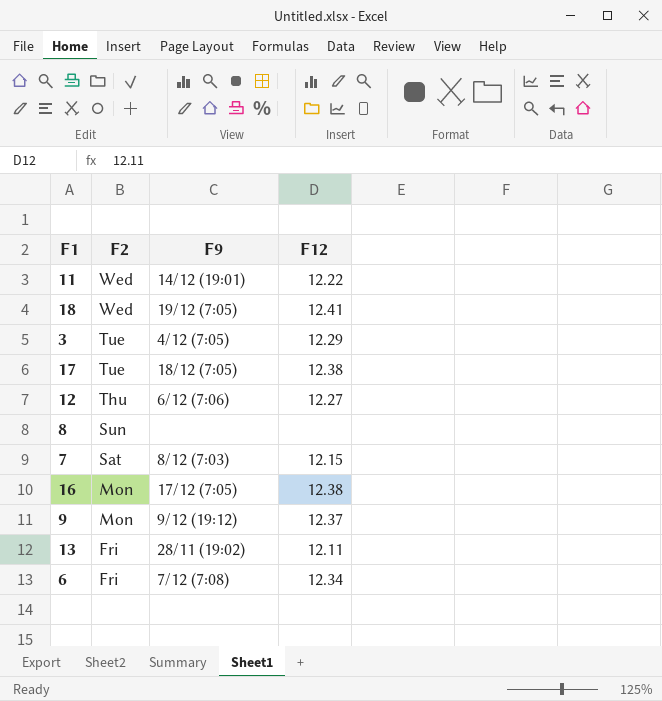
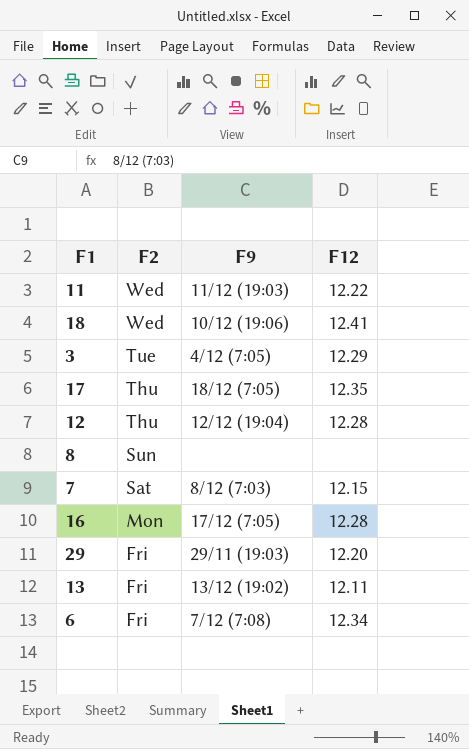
row 9: Mon | 9/12 (19:12) | 12.37 -> none
11 | F9: 14/12 (19:01) -> 11/12 (19:03)
18 | F9: 19/12 (7:05) -> 10/12 (19:06)
17 | F2: Tue -> Thu
17 | F12: 12.38 -> 12.35
12 | F9: 6/12 (7:06) -> 12/12 (19:04)
12 | F12: 12.27 -> 12.28
16 | F12: 12.38 -> 12.28
row 29: none -> Fri | 29/11 (19:03) | 12.20
13 | F9: 28/11 (19:02) -> 13/12 (19:02)

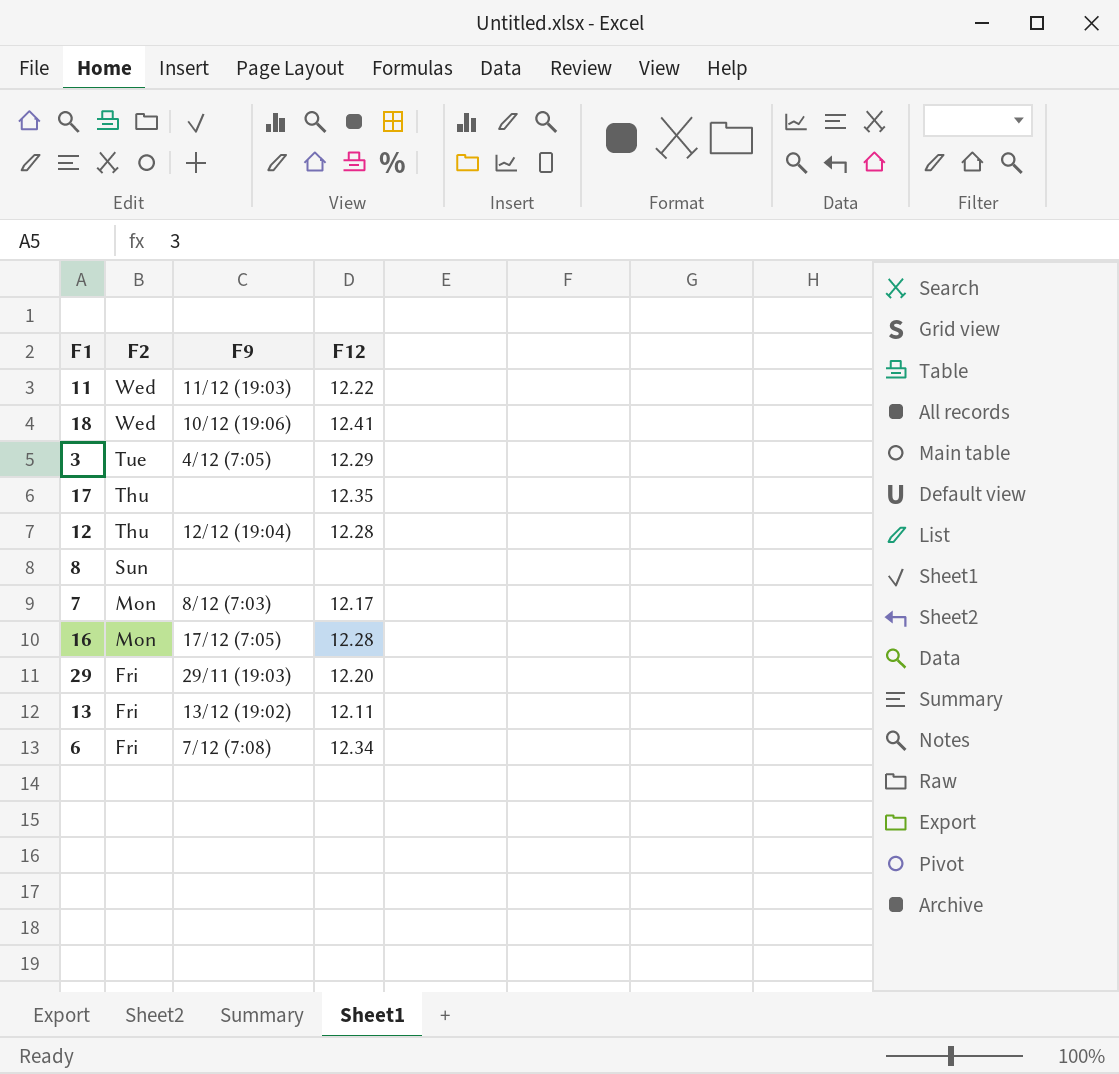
17 | F9: 18/12 (7:05) -> none
7 | F2: Sat -> Mon
7 | F12: 12.15 -> 12.17

